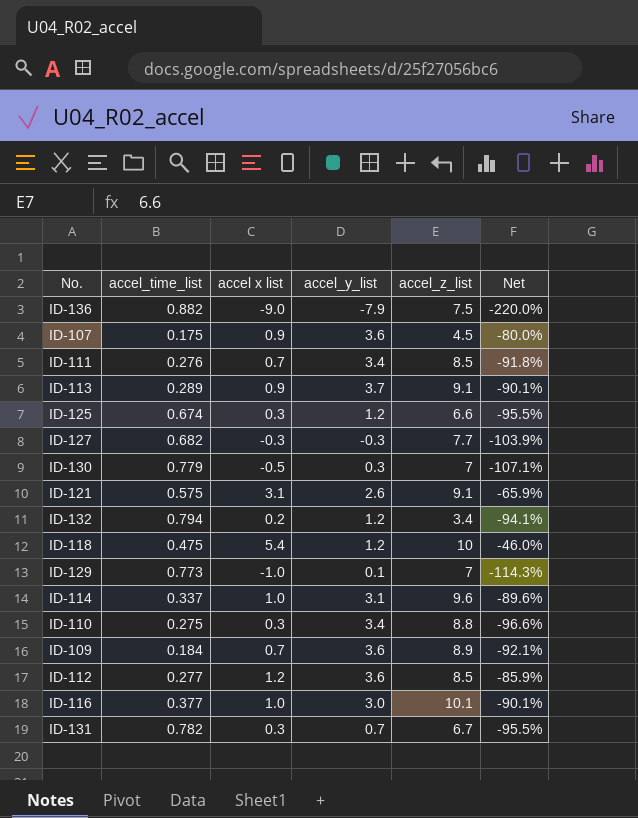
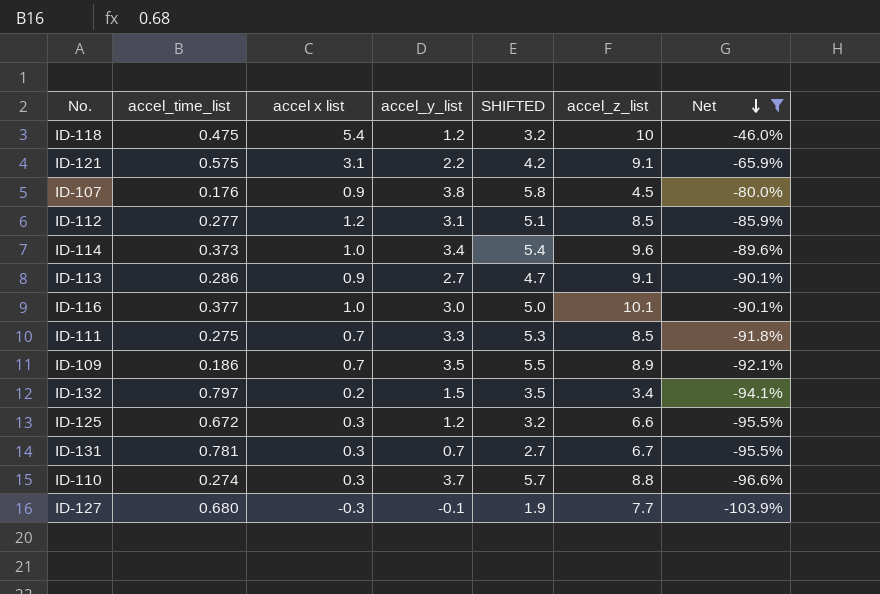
filter: none -> Net >= -103.9%
row order: none -> Net descending
column SHIFTED | formula: none -> [accel_y_list] + 2
ID-121 | accel_y_list: 2.6 -> 2.2
ID-107 | accel_time_list: 0.175 -> 0.176
ID-107 | accel_y_list: 3.6 -> 3.8
ID-112 | accel_y_list: 3.6 -> 3.1
ID-114 | accel_time_list: 0.337 -> 0.373
ID-114 | accel_y_list: 3.1 -> 3.4
ID-113 | accel_time_list: 0.289 -> 0.286
ID-113 | accel_y_list: 3.7 -> 2.7
ID-111 | accel_time_list: 0.276 -> 0.275
ID-111 | accel_y_list: 3.4 -> 3.3
ID-109 | accel_time_list: 0.184 -> 0.186
ID-109 | accel_y_list: 3.6 -> 3.5
ID-132 | accel_time_list: 0.794 -> 0.797
ID-132 | accel_y_list: 1.2 -> 1.5
ID-125 | accel_time_list: 0.674 -> 0.672
ID-131 | accel_time_list: 0.782 -> 0.781
ID-110 | accel_time_list: 0.275 -> 0.274
ID-110 | accel_y_list: 3.4 -> 3.7
ID-127 | accel_time_list: 0.682 -> 0.680
ID-127 | accel_y_list: -0.3 -> -0.1

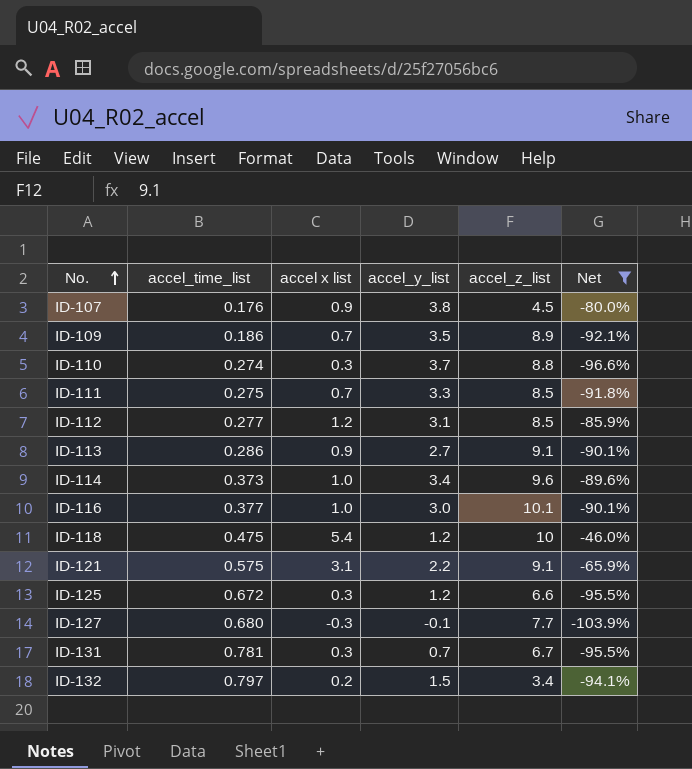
row order: Net descending -> No. ascending
column SHIFTED | formula: [accel_y_list] + 2 -> none

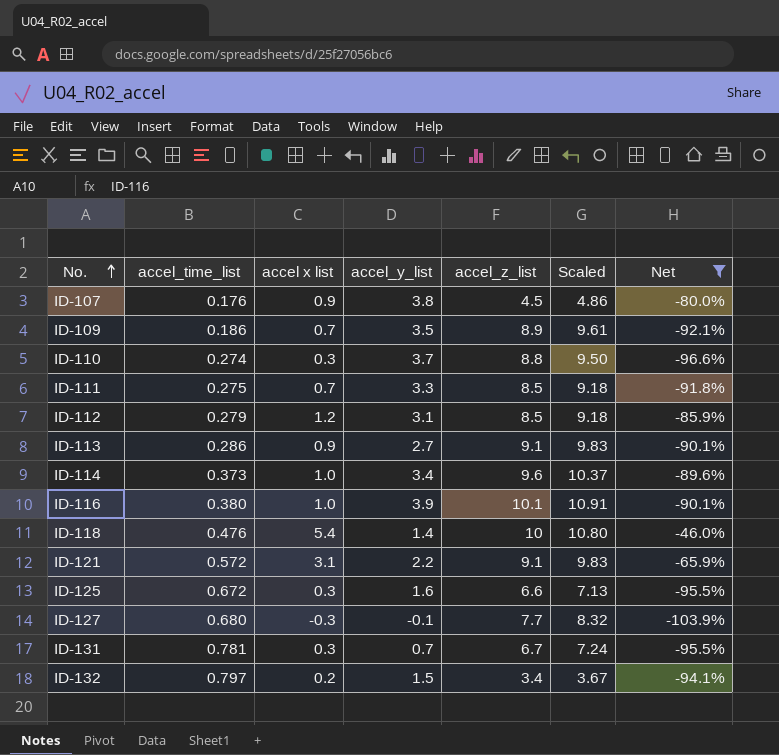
column Scaled | formula: none -> [accel_z_list] * 1.08
ID-112 | accel_time_list: 0.277 -> 0.279
ID-116 | accel_time_list: 0.377 -> 0.380
ID-116 | accel_y_list: 3.0 -> 3.9
ID-118 | accel_time_list: 0.475 -> 0.476
ID-118 | accel_y_list: 1.2 -> 1.4
ID-121 | accel_time_list: 0.575 -> 0.572
ID-125 | accel_y_list: 1.2 -> 1.6

